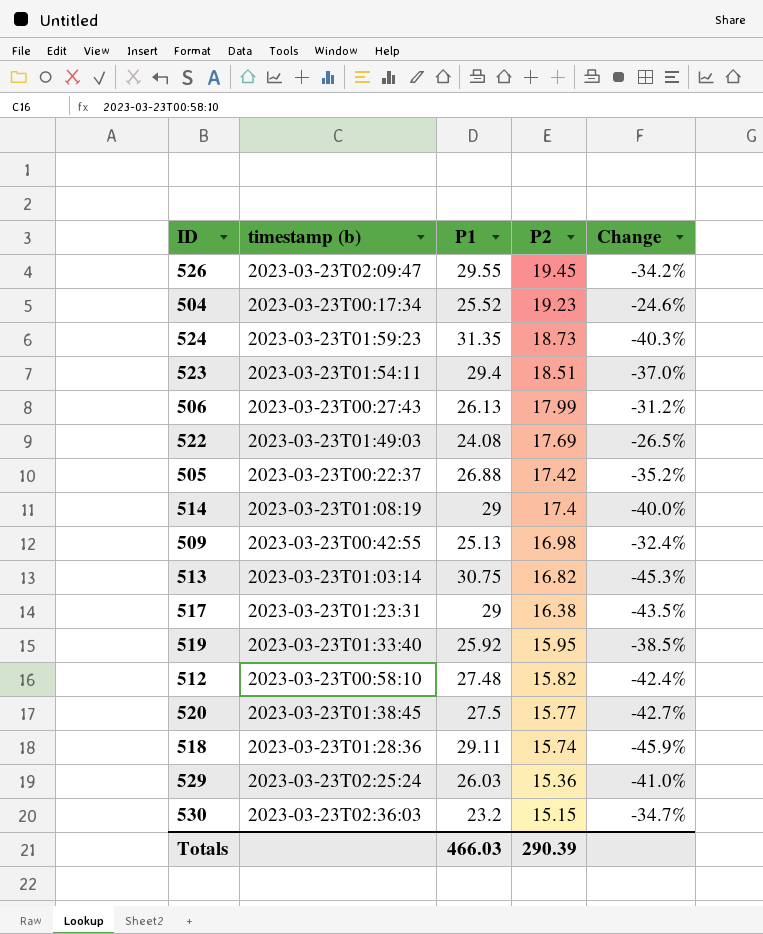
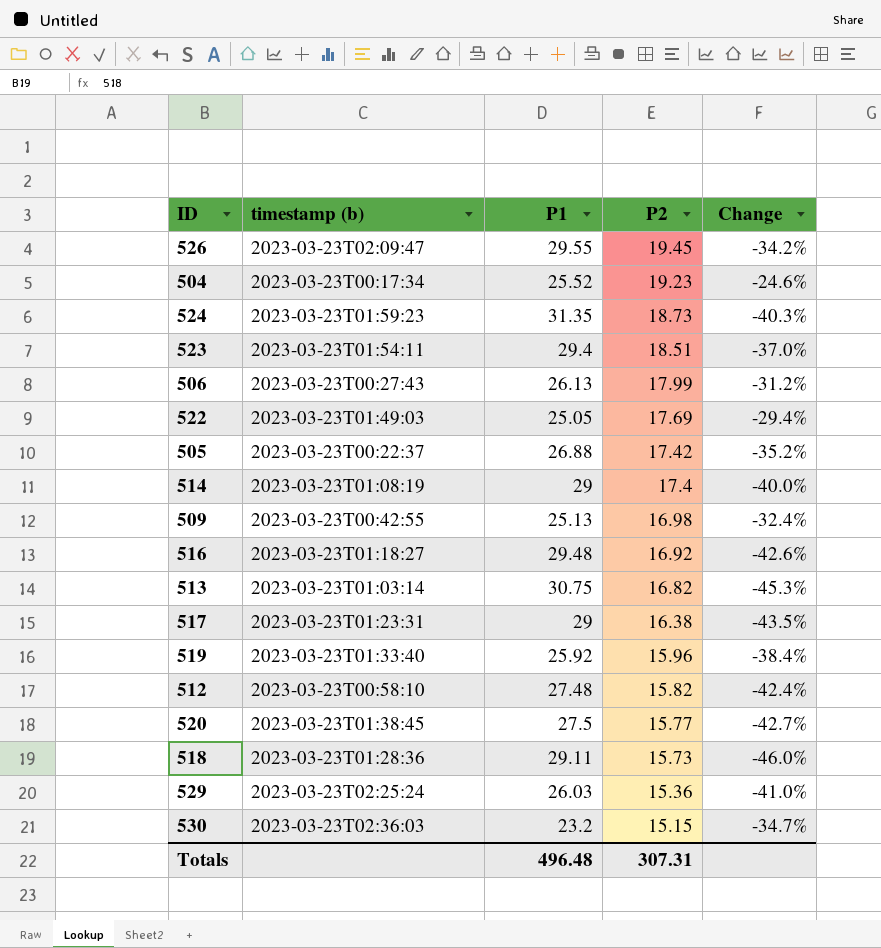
522 | P1: 24.08 -> 25.05
522 | Change: -26.5% -> -29.4%
row 516: none -> 2023-03-23T01:18:27 | 29.48 | 16.92 | -42.6%
519 | P2: 15.95 -> 15.96
519 | Change: -38.5% -> -38.4%
518 | P2: 15.74 -> 15.73
518 | Change: -45.9% -> -46.0%
Totals | P1: 466.03 -> 496.48
Totals | P2: 290.39 -> 307.31

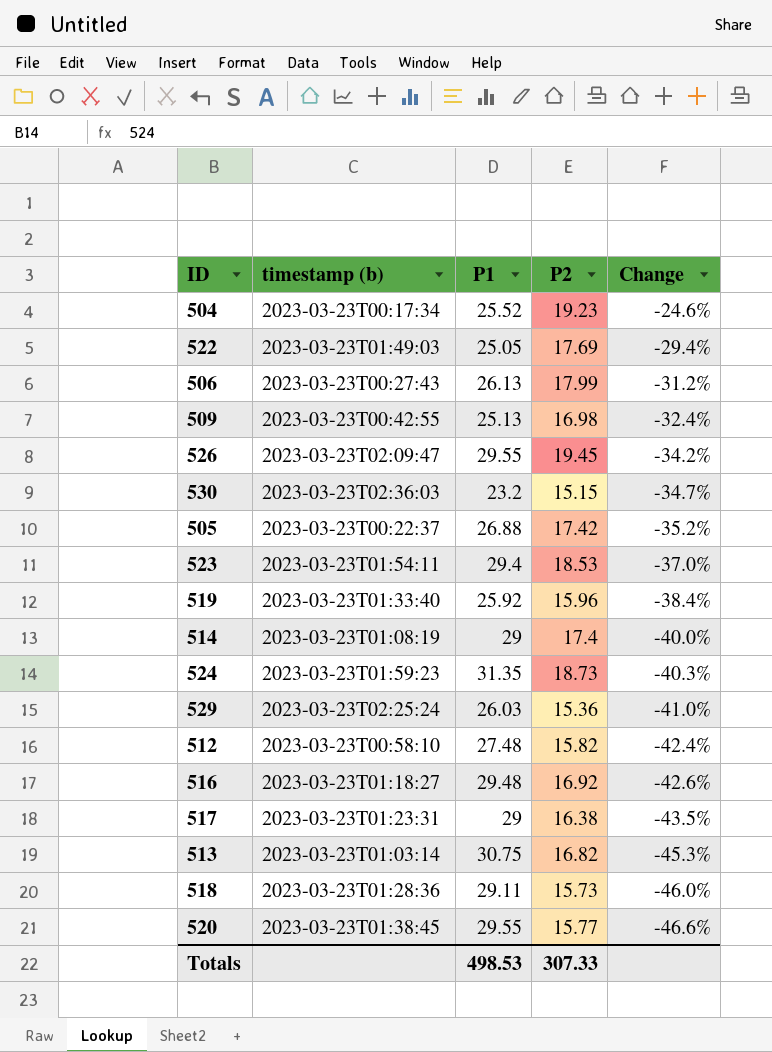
row order: P2 descending -> Change descending
523 | P2: 18.51 -> 18.53
520 | P1: 27.5 -> 29.55
520 | Change: -42.7% -> -46.6%
Totals | P1: 496.48 -> 498.53
Totals | P2: 307.31 -> 307.33

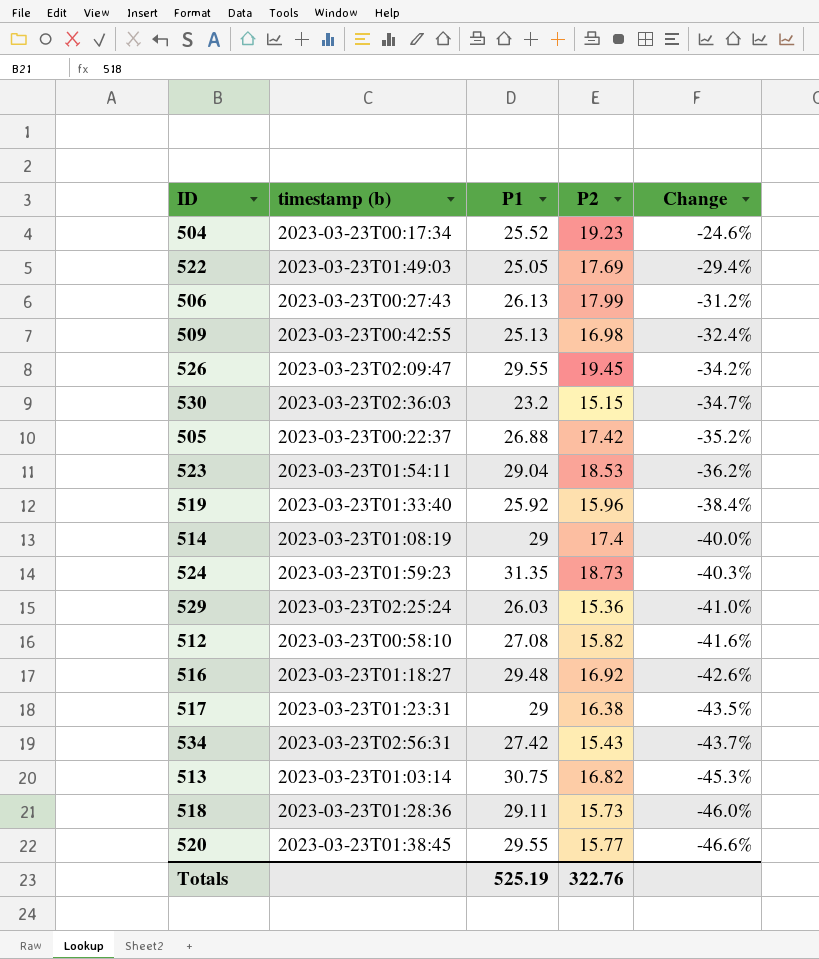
523 | P1: 29.4 -> 29.04
523 | Change: -37.0% -> -36.2%
512 | P1: 27.48 -> 27.08
512 | Change: -42.4% -> -41.6%
row 534: none -> 2023-03-23T02:56:31 | 27.42 | 15.43 | -43.7%
Totals | P1: 498.53 -> 525.19
Totals | P2: 307.33 -> 322.76

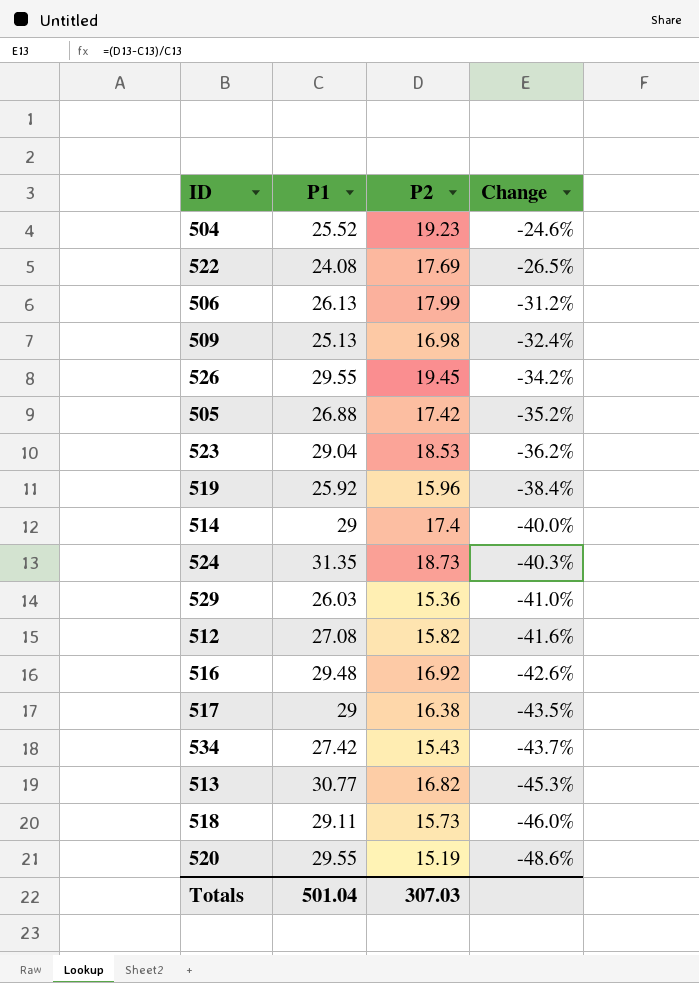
column timestamp (b) | position: 2 -> none
row 530: 2023-03-23T02:36:03 | 23.2 | 15.15 | -34.7% -> none
522 | P1: 25.05 -> 24.08
522 | Change: -29.4% -> -26.5%
513 | P1: 30.75 -> 30.77
520 | P2: 15.77 -> 15.19
520 | Change: -46.6% -> -48.6%
Totals | P1: 525.19 -> 501.04
Totals | P2: 322.76 -> 307.03

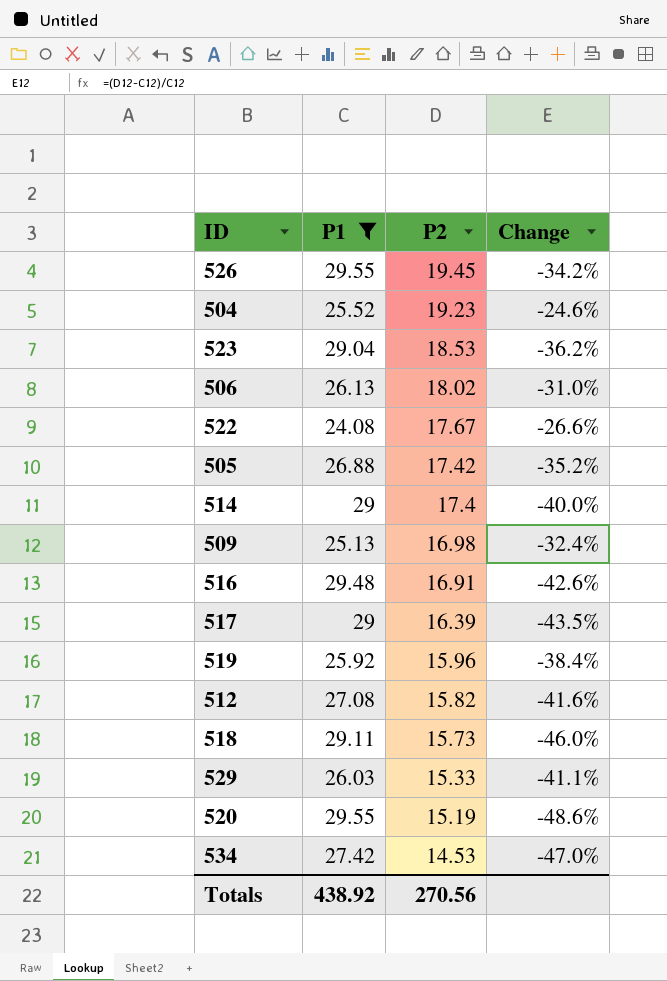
filter: none -> P1 <= 29.55
row order: Change descending -> P2 descending
506 | P2: 17.99 -> 18.02
506 | Change: -31.2% -> -31.0%
522 | P2: 17.69 -> 17.67
522 | Change: -26.5% -> -26.6%
516 | P2: 16.92 -> 16.91
517 | P2: 16.38 -> 16.39
529 | P2: 15.36 -> 15.33
529 | Change: -41.0% -> -41.1%
534 | P2: 15.43 -> 14.53
534 | Change: -43.7% -> -47.0%
Totals | P1: 501.04 -> 438.92
Totals | P2: 307.03 -> 270.56

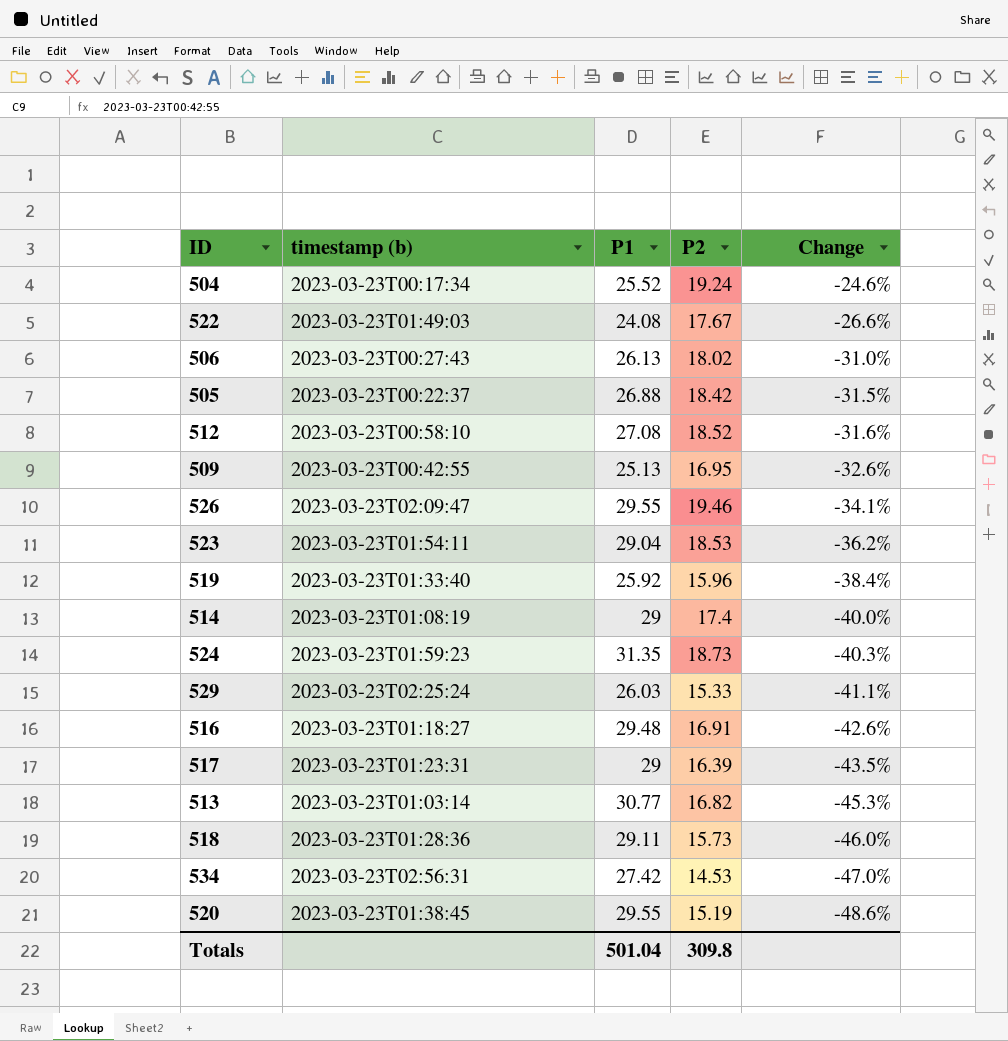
filter: P1 <= 29.55 -> none
row order: P2 descending -> Change descending
column timestamp (b) | position: none -> 2
504 | P2: 19.23 -> 19.24
505 | P2: 17.42 -> 18.42
505 | Change: -35.2% -> -31.5%
512 | P2: 15.82 -> 18.52
512 | Change: -41.6% -> -31.6%
509 | P2: 16.98 -> 16.95
509 | Change: -32.4% -> -32.6%
526 | P2: 19.45 -> 19.46
526 | Change: -34.2% -> -34.1%
Totals | P1: 438.92 -> 501.04
Totals | P2: 270.56 -> 309.8

